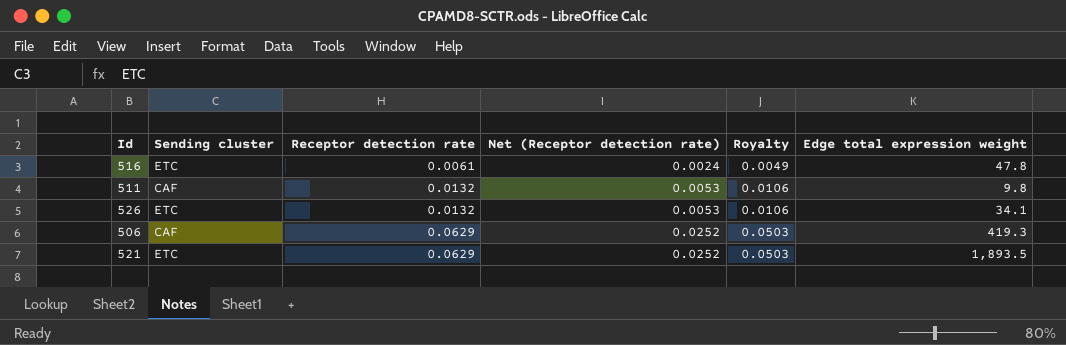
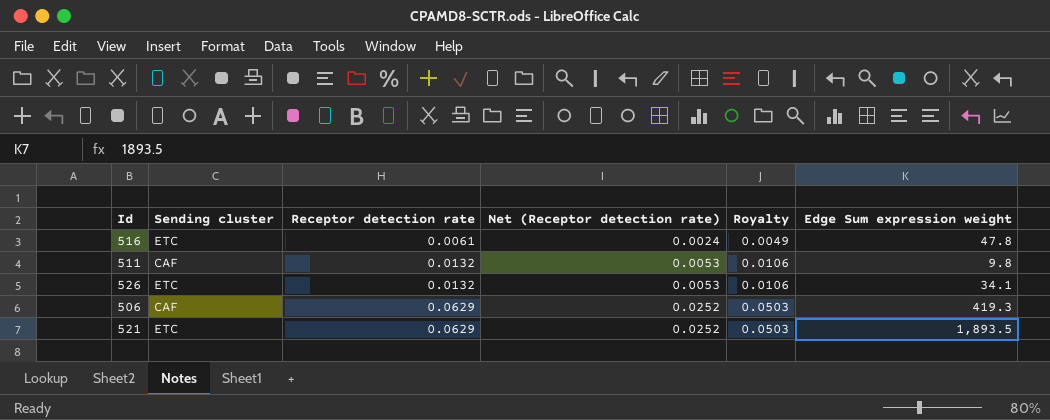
column name: Edge total expression weight -> Edge Sum expression weight

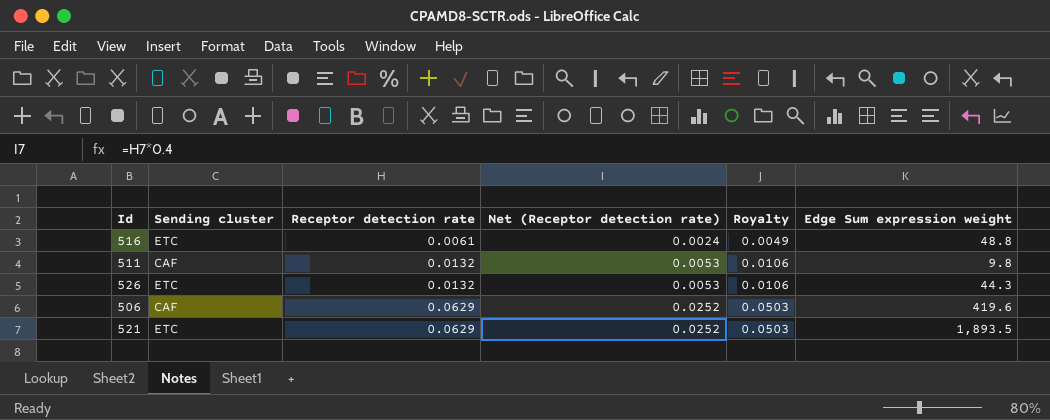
516 | Edge Sum expression weight: 47.8 -> 48.8
526 | Edge Sum expression weight: 34.1 -> 44.3
506 | Edge Sum expression weight: 419.3 -> 419.6

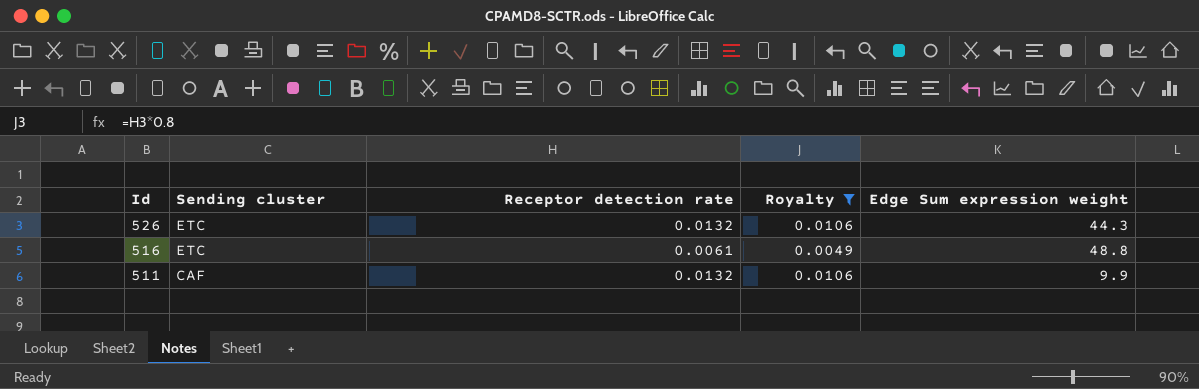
filter: none -> Royalty != 0.0503
row order: Receptor detection rate ascending -> Id descending
column Net (Receptor detection rate) | formula: [Receptor detection rate] * 0.4 -> none
511 | Edge Sum expression weight: 9.8 -> 9.9

